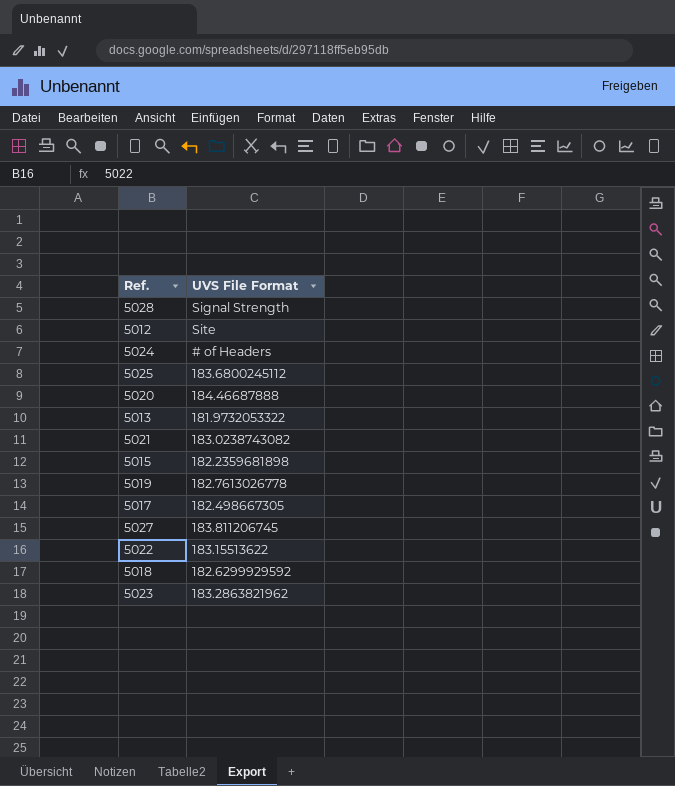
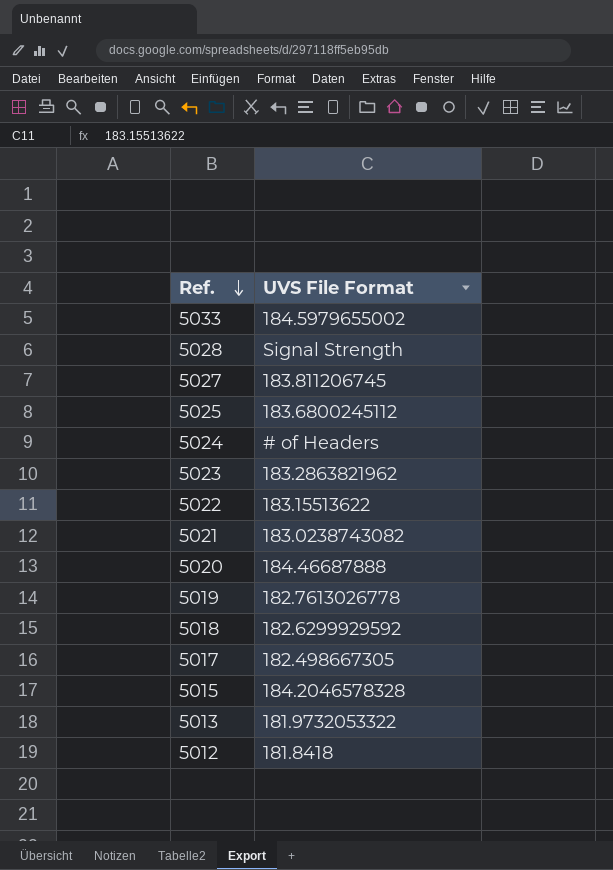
row order: none -> Ref. descending
row 5033: none -> 184.5979655002
5015 | UVS File Format: 182.2359681898 -> 184.2046578328
5012 | UVS File Format: Site -> 181.8418

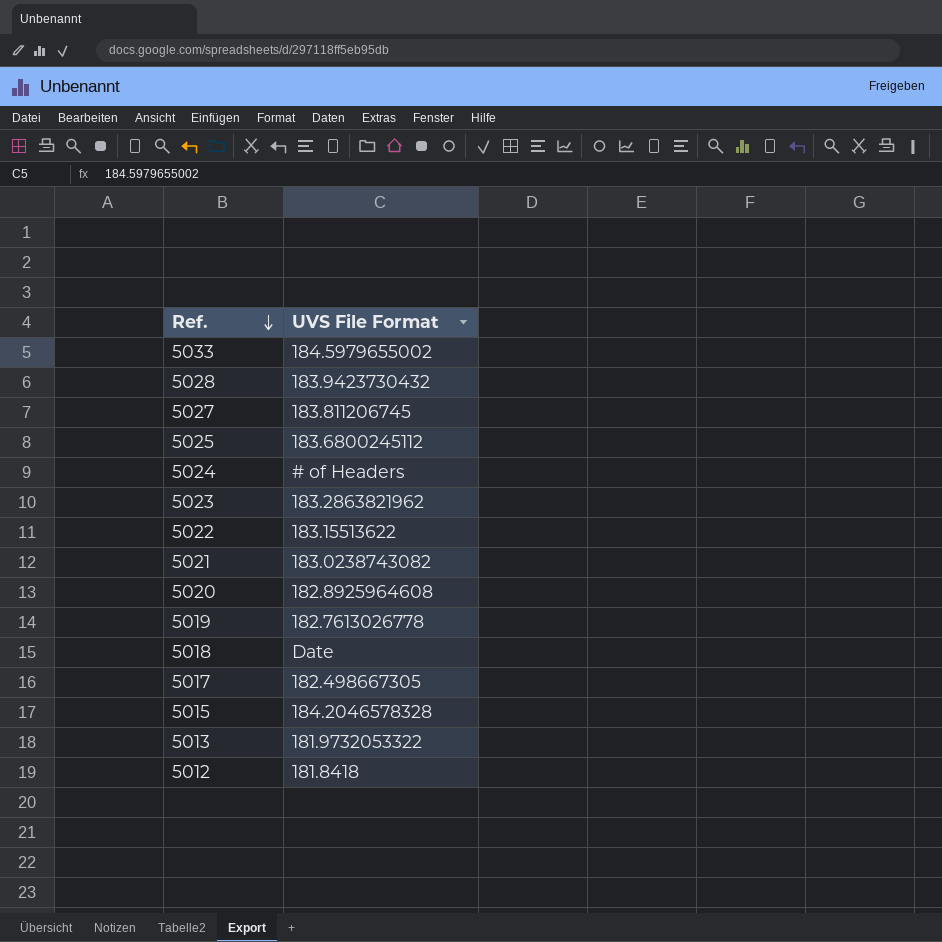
5028 | UVS File Format: Signal Strength -> 183.9423730432
5020 | UVS File Format: 184.46687888 -> 182.8925964608
5018 | UVS File Format: 182.6299929592 -> Date

